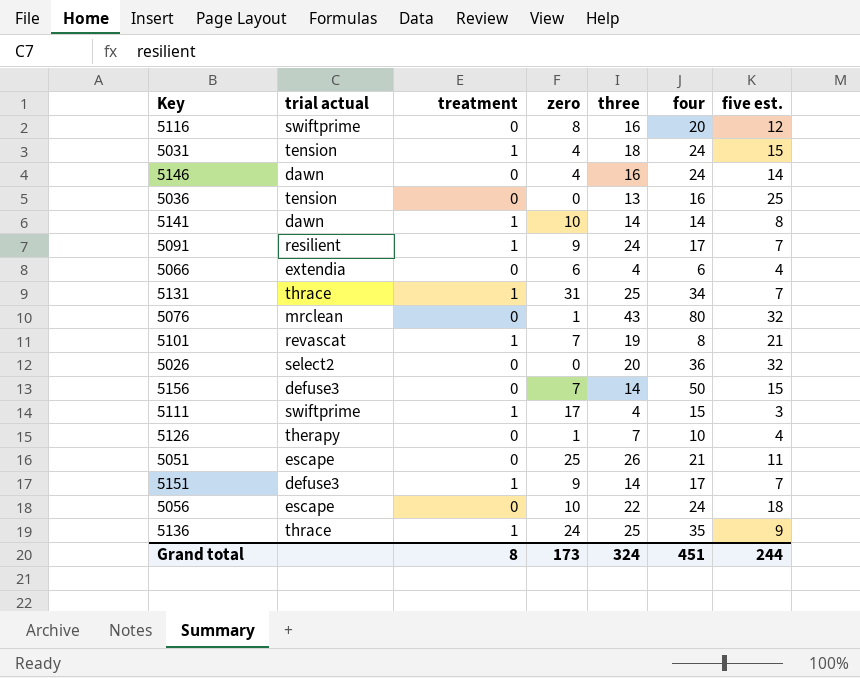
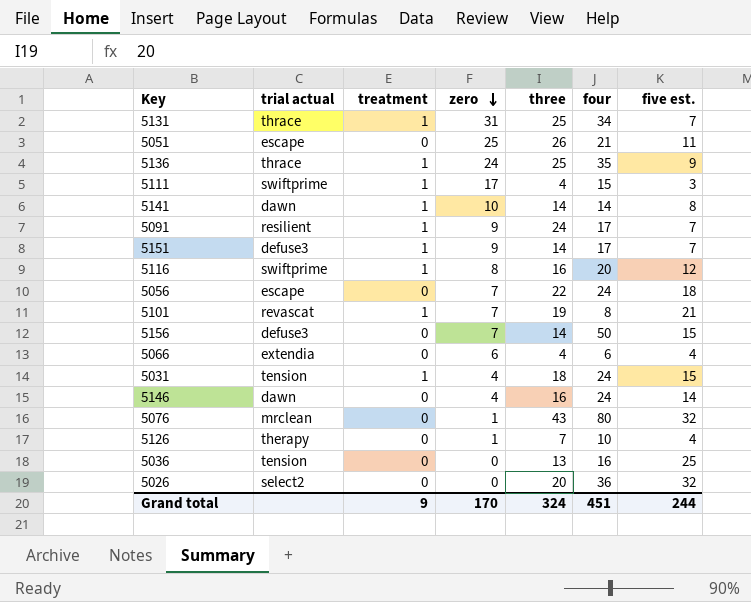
row order: none -> zero descending
5116 | treatment: 0 -> 1
5056 | zero: 10 -> 7
Grand total | treatment: 8 -> 9
Grand total | zero: 173 -> 170

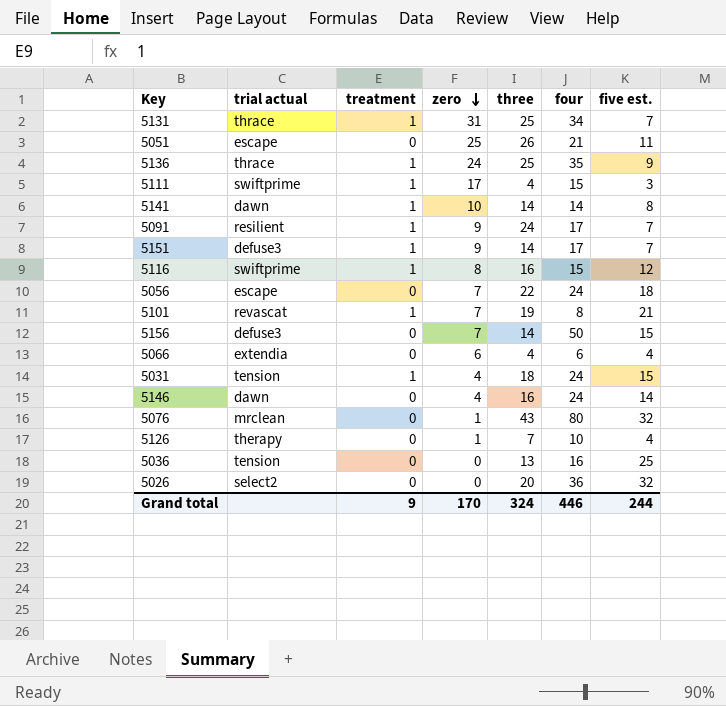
5116 | four: 20 -> 15
Grand total | four: 451 -> 446

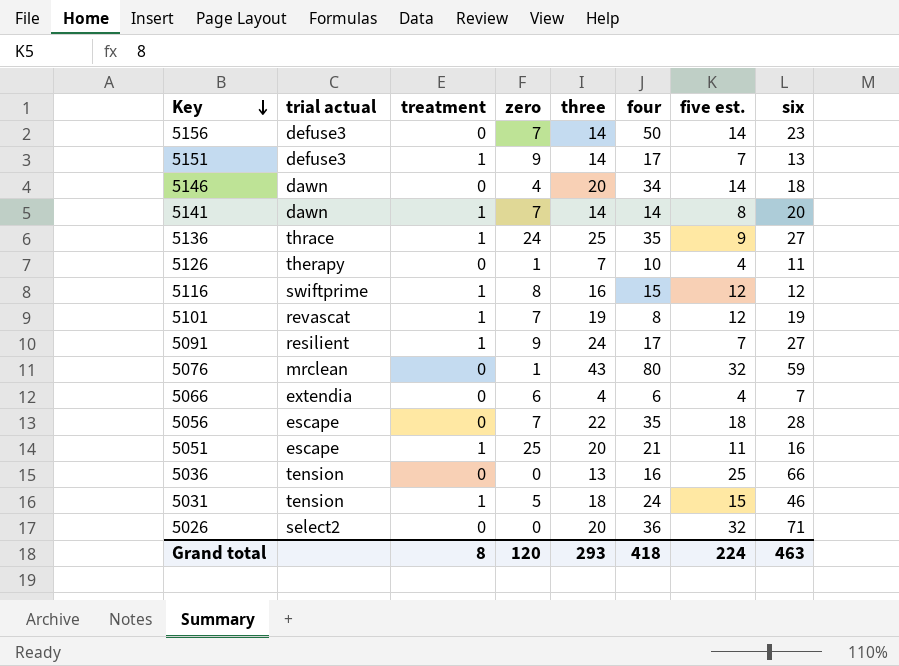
row order: zero descending -> Key descending
column six | position: none -> 8
row 5131: thrace | 1 | 31 | 25 | 34 | 7 -> none
row 5111: swiftprime | 1 | 17 | 4 | 15 | 3 -> none
5156 | five est.: 15 -> 14
5146 | three: 16 -> 20
5146 | four: 24 -> 34
5141 | zero: 10 -> 7
5101 | five est.: 21 -> 12
5056 | four: 24 -> 35
5051 | treatment: 0 -> 1
5051 | three: 26 -> 20
5031 | zero: 4 -> 5
Grand total | treatment: 9 -> 8
Grand total | zero: 170 -> 120
Grand total | three: 324 -> 293
Grand total | four: 446 -> 418
Grand total | five est.: 244 -> 224

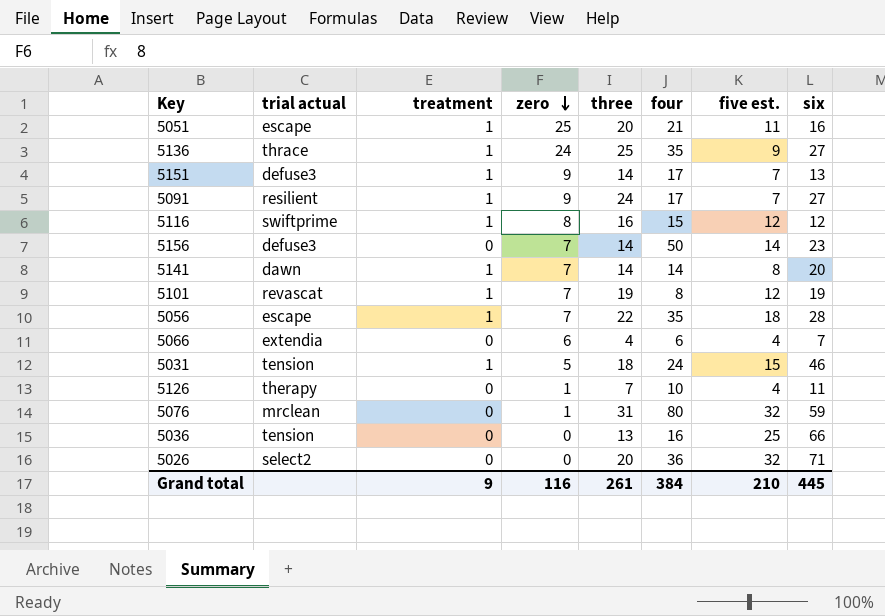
row order: Key descending -> zero descending
row 5146: dawn | 0 | 4 | 20 | 34 | 14 | 18 -> none
5056 | treatment: 0 -> 1
5076 | three: 43 -> 31
Grand total | treatment: 8 -> 9
Grand total | zero: 120 -> 116
Grand total | three: 293 -> 261
Grand total | four: 418 -> 384
Grand total | five est.: 224 -> 210
Grand total | six: 463 -> 445

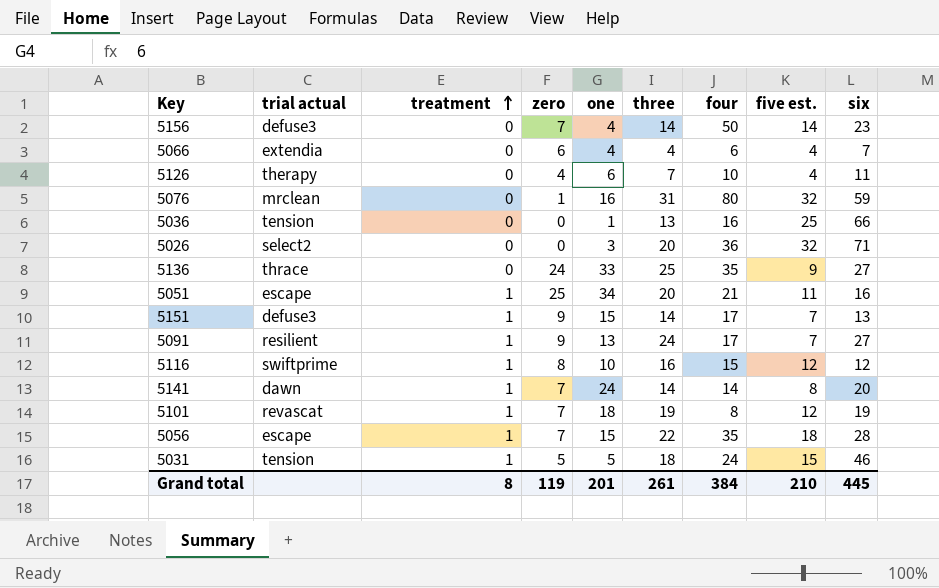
row order: zero descending -> treatment ascending
column one | position: none -> 5
5126 | zero: 1 -> 4
5136 | treatment: 1 -> 0
Grand total | treatment: 9 -> 8
Grand total | zero: 116 -> 119

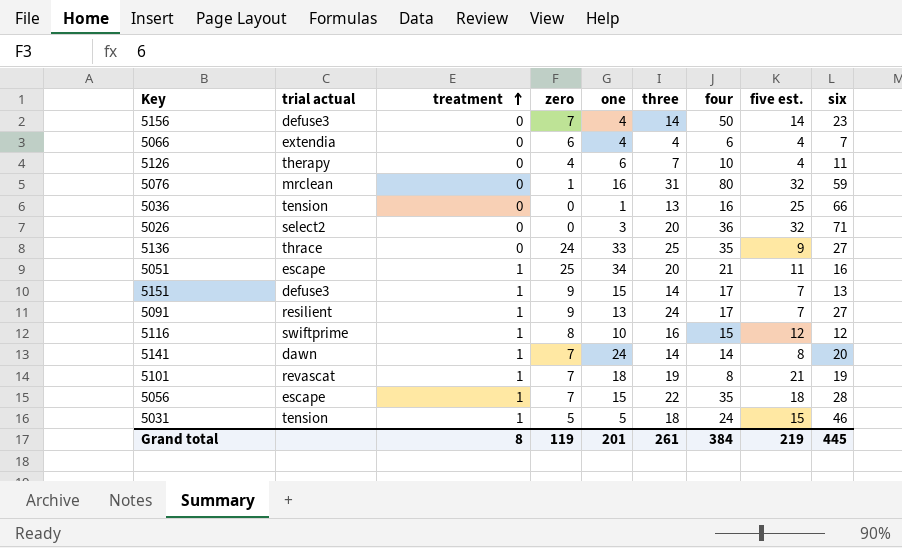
5101 | five est.: 12 -> 21
Grand total | five est.: 210 -> 219

